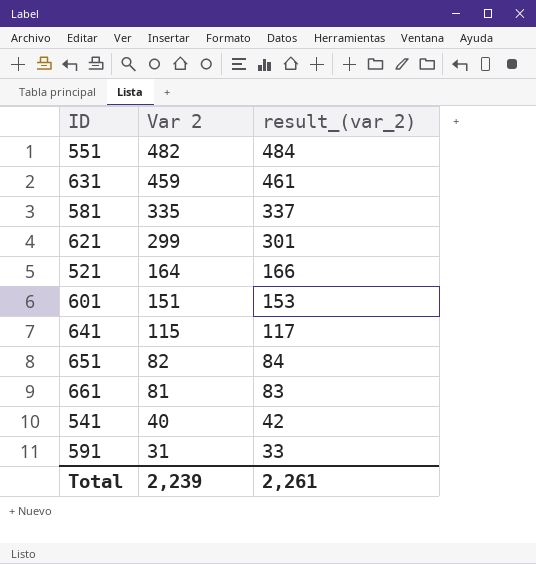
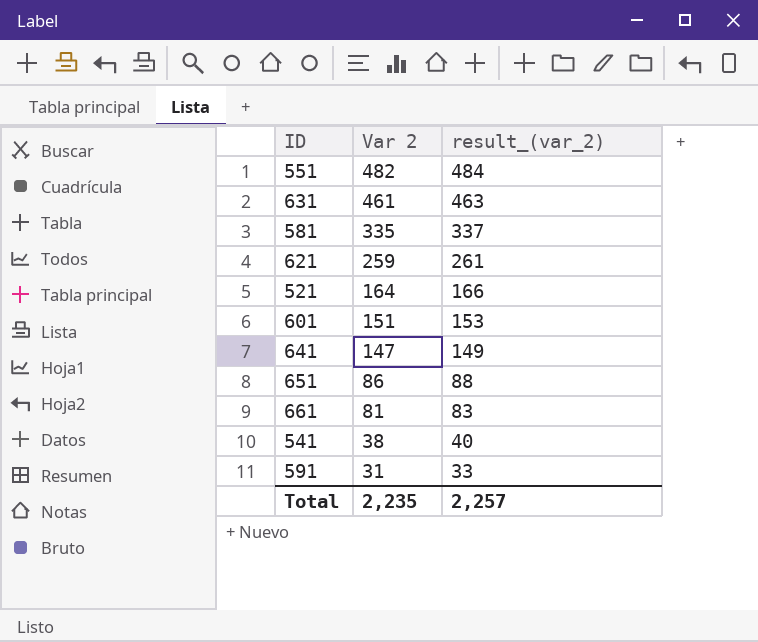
631 | Var 2: 459 -> 461
631 | result_(var_2): 461 -> 463
621 | Var 2: 299 -> 259
621 | result_(var_2): 301 -> 261
641 | Var 2: 115 -> 147
641 | result_(var_2): 117 -> 149
651 | Var 2: 82 -> 86
651 | result_(var_2): 84 -> 88
541 | Var 2: 40 -> 38
541 | result_(var_2): 42 -> 40
Total | Var 2: 2,239 -> 2,235
Total | result_(var_2): 2,261 -> 2,257

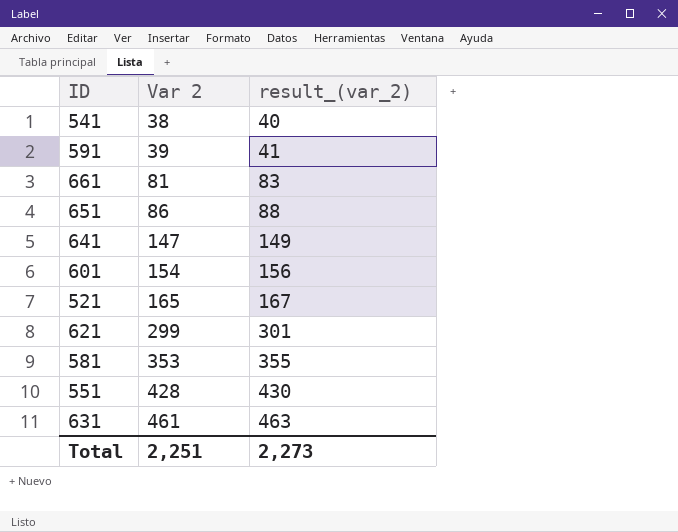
row order: Var 2 descending -> Var 2 ascending
591 | Var 2: 31 -> 39
591 | result_(var_2): 33 -> 41
601 | Var 2: 151 -> 154
601 | result_(var_2): 153 -> 156
521 | Var 2: 164 -> 165
521 | result_(var_2): 166 -> 167
621 | Var 2: 259 -> 299
621 | result_(var_2): 261 -> 301
581 | Var 2: 335 -> 353
581 | result_(var_2): 337 -> 355
551 | Var 2: 482 -> 428
551 | result_(var_2): 484 -> 430
Total | Var 2: 2,235 -> 2,251
Total | result_(var_2): 2,257 -> 2,273

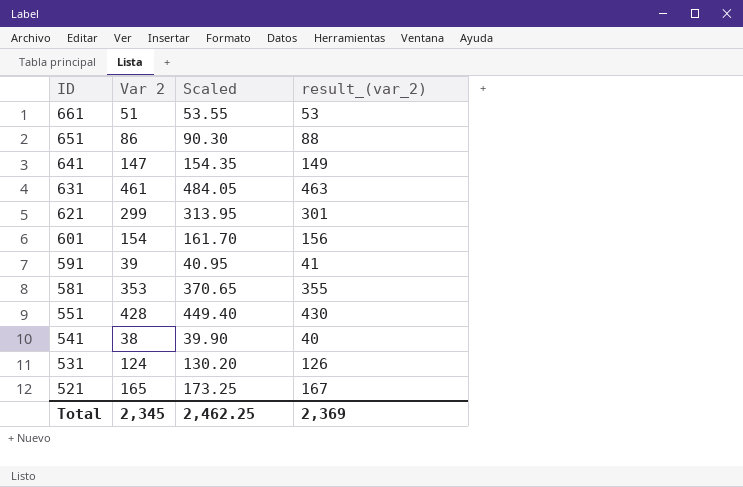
row order: Var 2 ascending -> ID descending
column Scaled | formula: none -> [Var 2] * 1.05
661 | Var 2: 81 -> 51
661 | result_(var_2): 83 -> 53
row 531: none -> 124 | 130.20 | 126
Total | Var 2: 2,251 -> 2,345
Total | result_(var_2): 2,273 -> 2,369

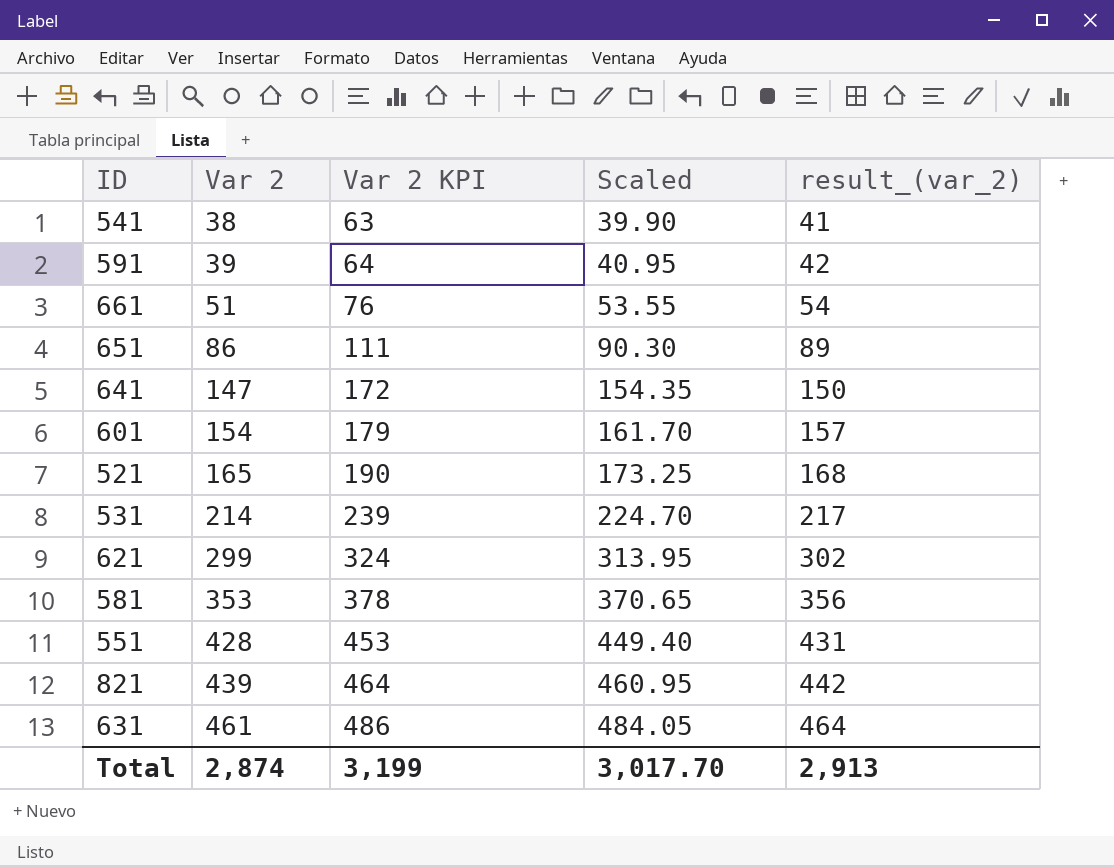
row order: ID descending -> Var 2 ascending
column Var 2 KPI | formula: none -> [Var 2] + 25
column result_(var_2) | formula: [Var 2] + 2 -> [Var 2] + 3
531 | Var 2: 124 -> 214
531 | Scaled: 130.20 -> 224.70
row 821: none -> 439 | 464 | 460.95 | 442
Total | Var 2: 2,345 -> 2,874
Total | Scaled: 2,462.25 -> 3,017.70
Total | result_(var_2): 2,369 -> 2,913

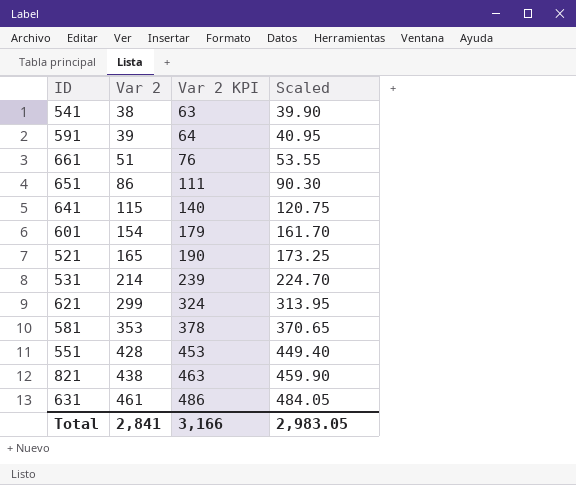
column result_(var_2) | formula: [Var 2] + 3 -> none
641 | Var 2: 147 -> 115
641 | Var 2 KPI: 172 -> 140
641 | Scaled: 154.35 -> 120.75
821 | Var 2: 439 -> 438
821 | Var 2 KPI: 464 -> 463
821 | Scaled: 460.95 -> 459.90
Total | Var 2: 2,874 -> 2,841
Total | Var 2 KPI: 3,199 -> 3,166
Total | Scaled: 3,017.70 -> 2,983.05

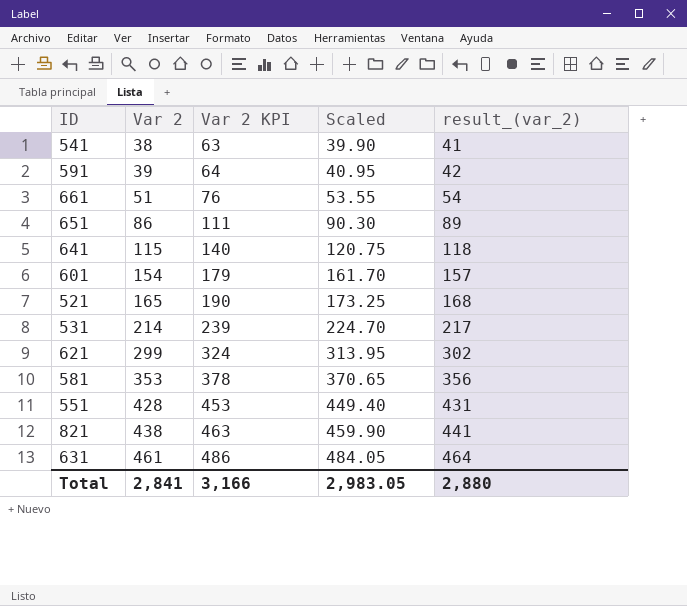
column result_(var_2) | formula: none -> [Var 2] + 3

